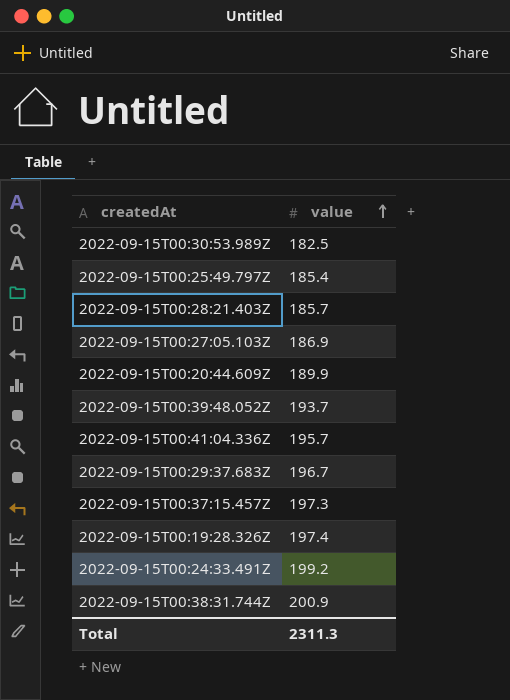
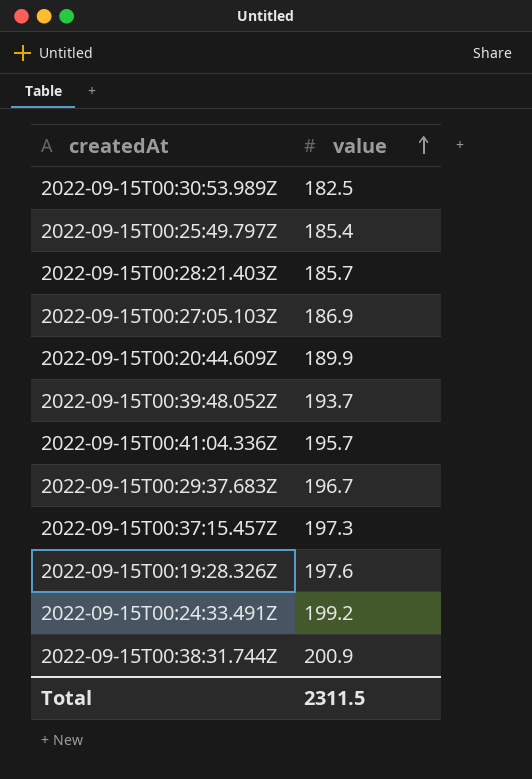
2022-09-15T00:19:28.326Z | value: 197.4 -> 197.6
Total | value: 2311.3 -> 2311.5

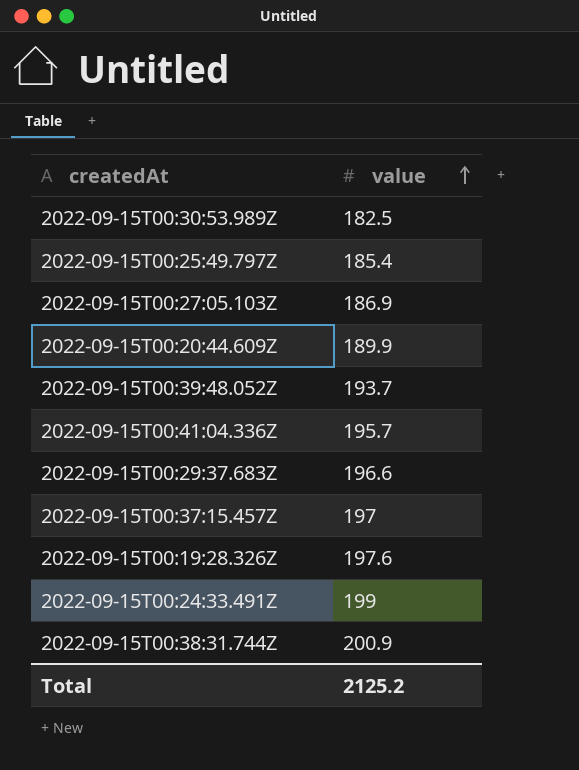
row 2022-09-15T00:28:21.403Z: 185.7 -> none
2022-09-15T00:29:37.683Z | value: 196.7 -> 196.6
2022-09-15T00:37:15.457Z | value: 197.3 -> 197
2022-09-15T00:24:33.491Z | value: 199.2 -> 199
Total | value: 2311.5 -> 2125.2

